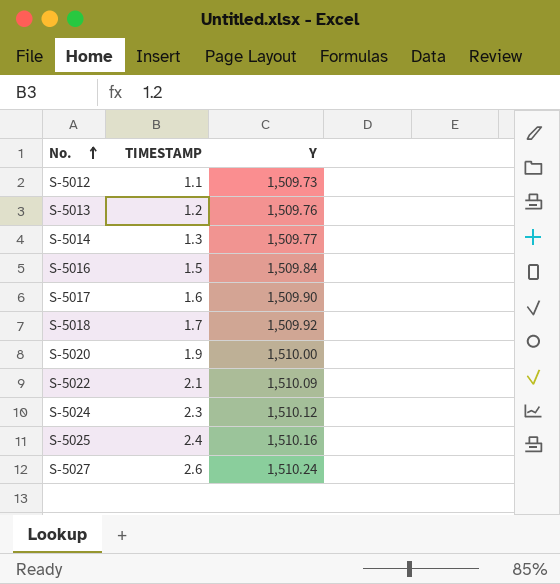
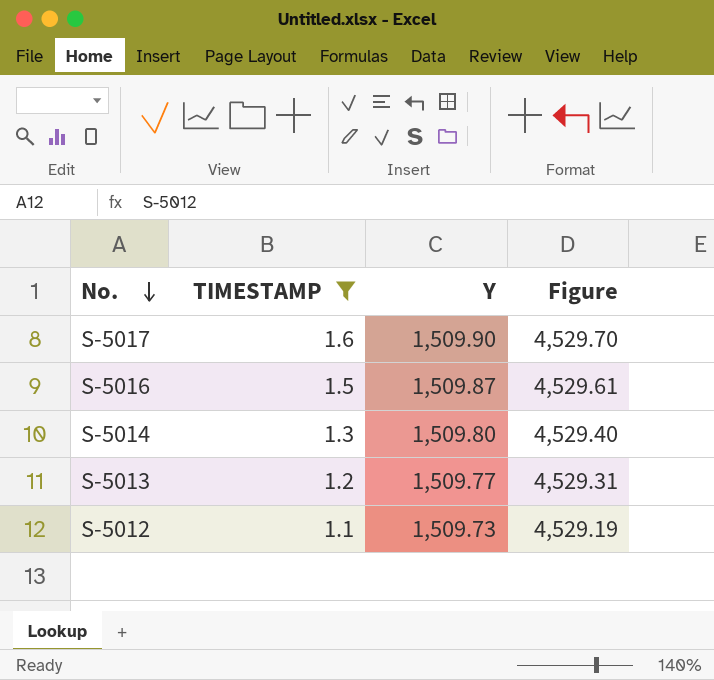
filter: none -> TIMESTAMP <= 1.6
row order: No. ascending -> No. descending
column Figure | formula: none -> [Y] * 3
S-5016 | Y: 1,509.84 -> 1,509.87
S-5014 | Y: 1,509.77 -> 1,509.80
S-5013 | Y: 1,509.76 -> 1,509.77

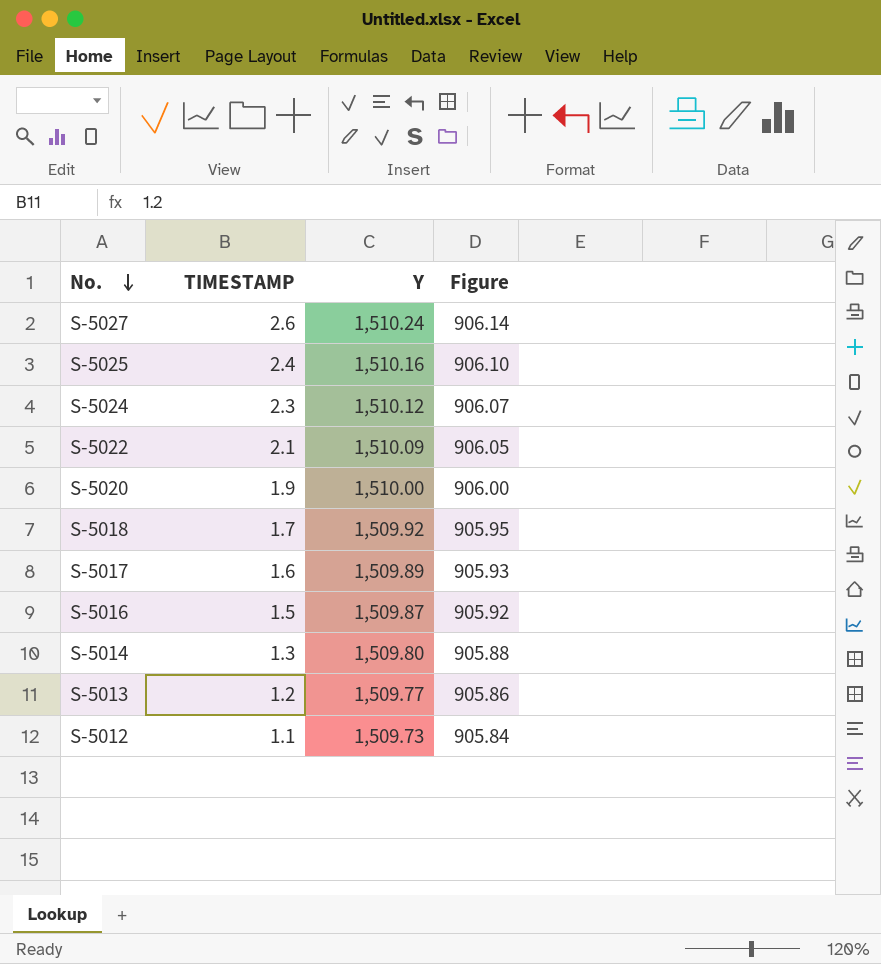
filter: TIMESTAMP <= 1.6 -> none
column Figure | formula: [Y] * 3 -> [Y] * 0.6
S-5017 | Y: 1,509.90 -> 1,509.89

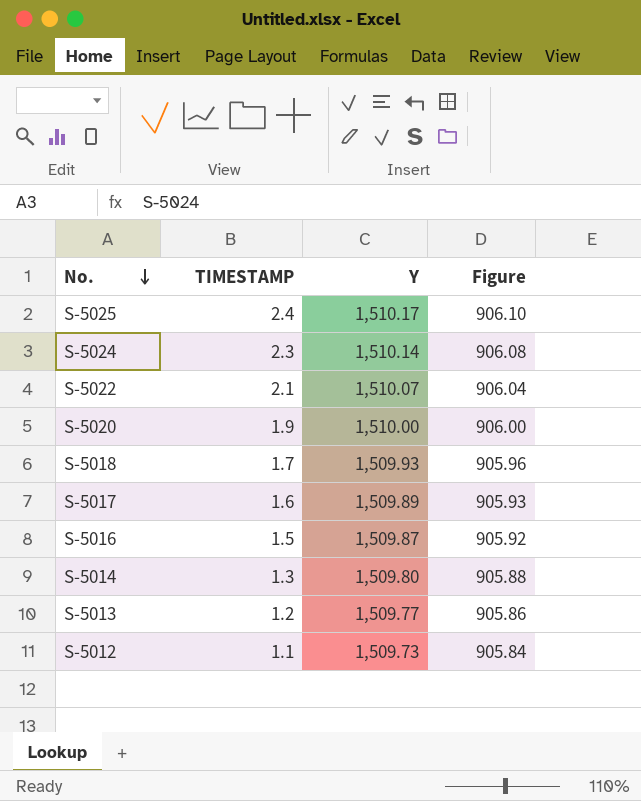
row S-5027: 2.6 | 1,510.24 | 906.14 -> none
S-5025 | Y: 1,510.16 -> 1,510.17
S-5024 | Y: 1,510.12 -> 1,510.14
S-5024 | Figure: 906.07 -> 906.08
S-5022 | Y: 1,510.09 -> 1,510.07
S-5022 | Figure: 906.05 -> 906.04
S-5018 | Y: 1,509.92 -> 1,509.93
S-5018 | Figure: 905.95 -> 905.96

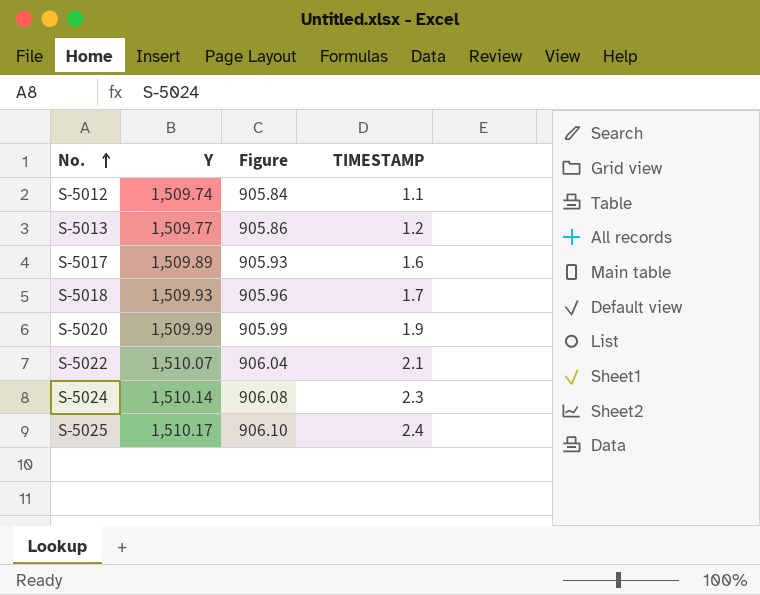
row order: No. descending -> No. ascending
column TIMESTAMP | position: 2 -> 4
row S-5016: 1.5 | 1,509.87 | 905.92 -> none
row S-5014: 1.3 | 1,509.80 | 905.88 -> none
S-5012 | Y: 1,509.73 -> 1,509.74
S-5020 | Y: 1,510.00 -> 1,509.99
S-5020 | Figure: 906.00 -> 905.99

